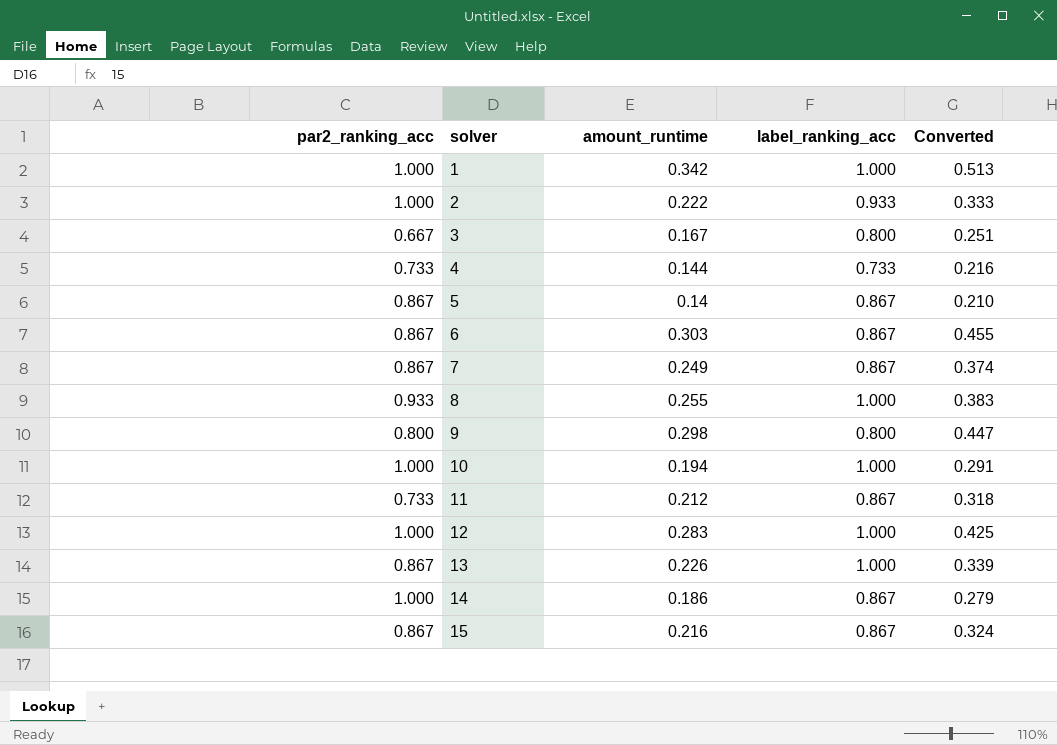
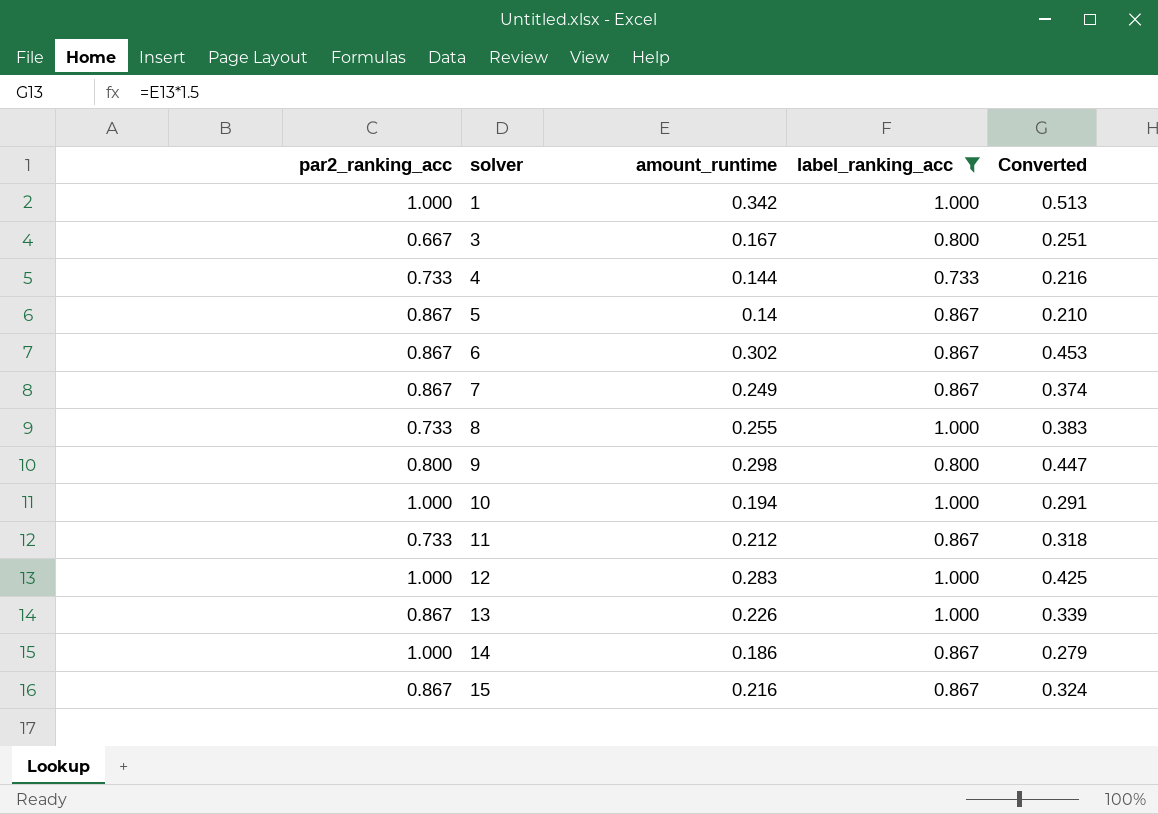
filter: none -> label_ranking_acc != 0.933
6 | amount_runtime: 0.303 -> 0.302
6 | Converted: 0.455 -> 0.453
8 | par2_ranking_acc: 0.933 -> 0.733

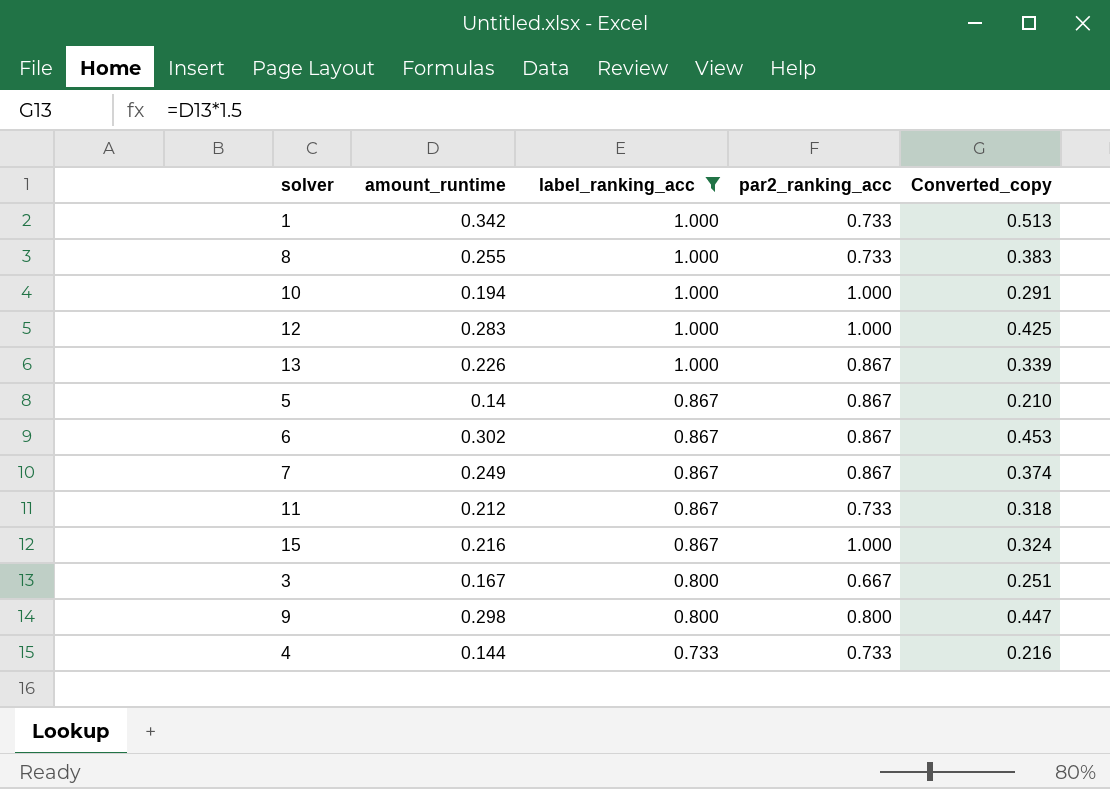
row order: solver ascending -> label_ranking_acc descending
column par2_ranking_acc | position: 1 -> 4
column name: Converted -> Converted_copy
row 14: 1.000 | 0.186 | 0.867 | 0.279 -> none
1 | par2_ranking_acc: 1.000 -> 0.733
15 | par2_ranking_acc: 0.867 -> 1.000

